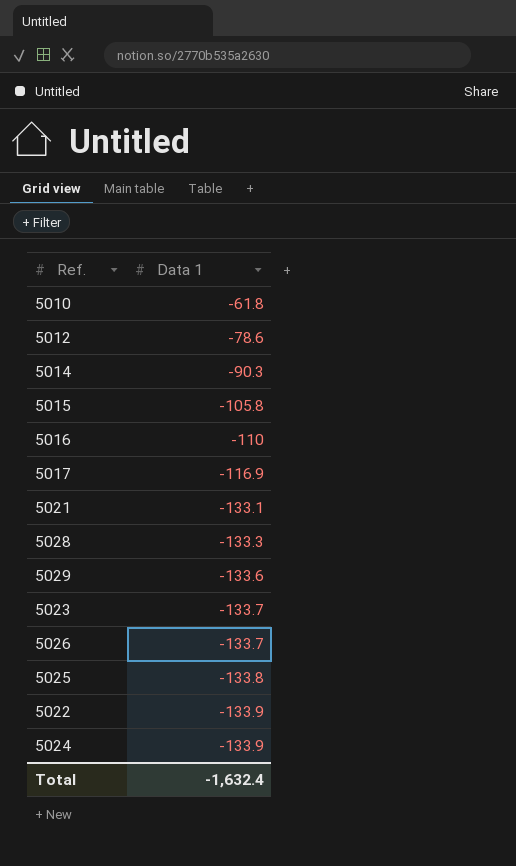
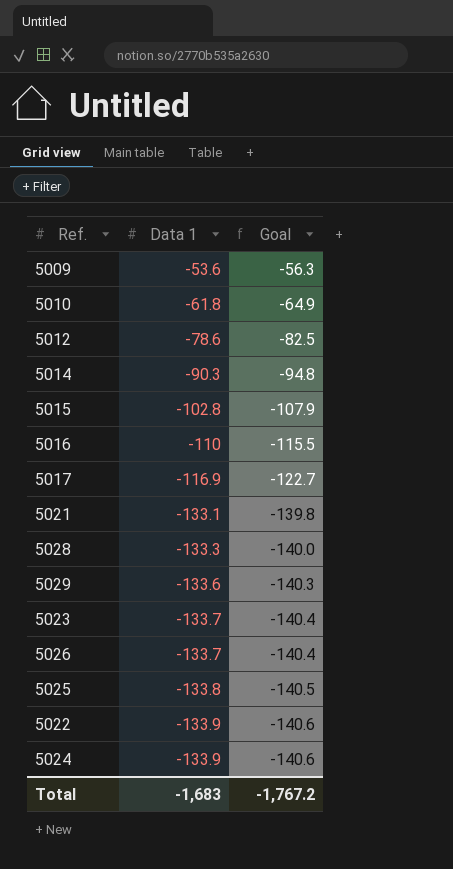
column Goal | formula: none -> [Data 1] * 1.05
row 5009: none -> -53.6 | -56.3
5015 | Data 1: -105.8 -> -102.8
Total | Data 1: -1,632.4 -> -1,683

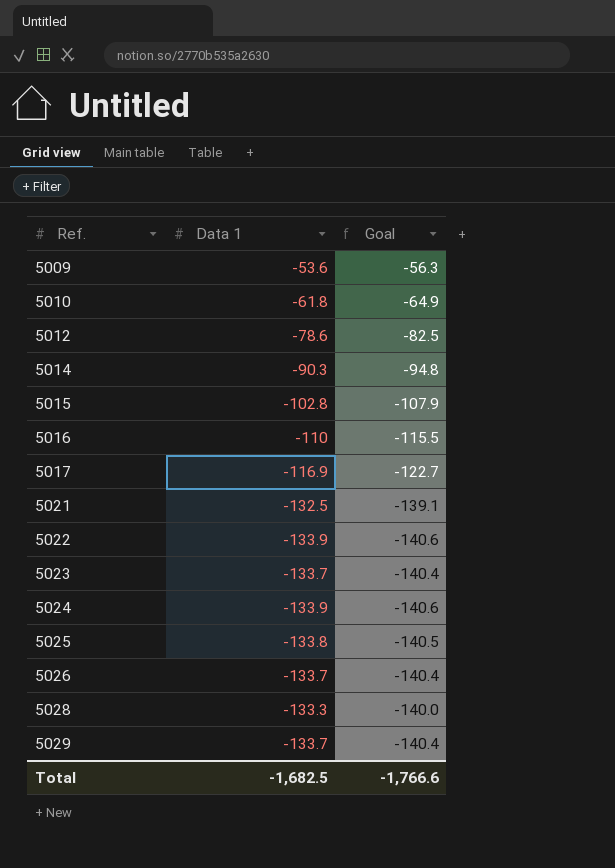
row order: Data 1 descending -> Ref. ascending
5021 | Data 1: -133.1 -> -132.5
5021 | Goal: -139.8 -> -139.1
5029 | Data 1: -133.6 -> -133.7
5029 | Goal: -140.3 -> -140.4
Total | Data 1: -1,683 -> -1,682.5
Total | Goal: -1,767.2 -> -1,766.6

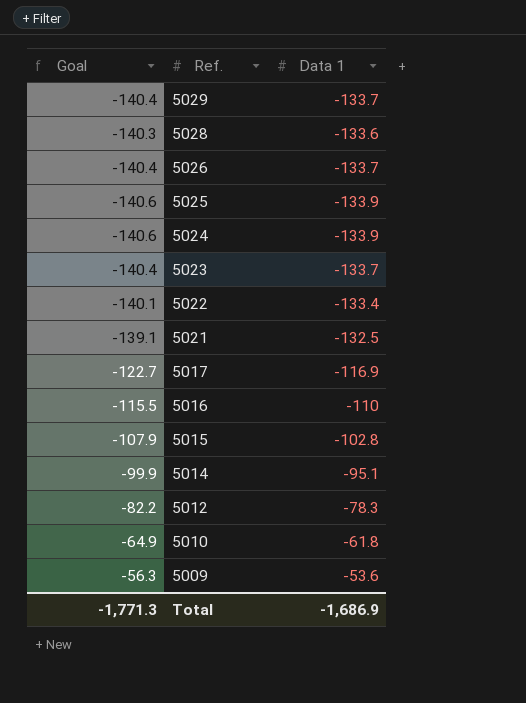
row order: Ref. ascending -> Ref. descending
column Goal | position: 3 -> 1
5028 | Goal: -140.0 -> -140.3
5028 | Data 1: -133.3 -> -133.6
5025 | Goal: -140.5 -> -140.6
5025 | Data 1: -133.8 -> -133.9
5022 | Goal: -140.6 -> -140.1
5022 | Data 1: -133.9 -> -133.4
5014 | Goal: -94.8 -> -99.9
5014 | Data 1: -90.3 -> -95.1
5012 | Goal: -82.5 -> -82.2
5012 | Data 1: -78.6 -> -78.3
Total | Goal: -1,766.6 -> -1,771.3
Total | Data 1: -1,682.5 -> -1,686.9

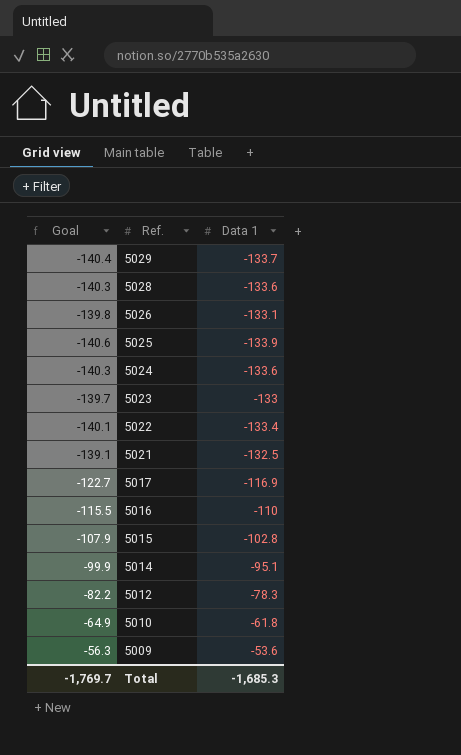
5026 | Goal: -140.4 -> -139.8
5026 | Data 1: -133.7 -> -133.1
5024 | Goal: -140.6 -> -140.3
5024 | Data 1: -133.9 -> -133.6
5023 | Goal: -140.4 -> -139.7
5023 | Data 1: -133.7 -> -133
Total | Goal: -1,771.3 -> -1,769.7
Total | Data 1: -1,686.9 -> -1,685.3

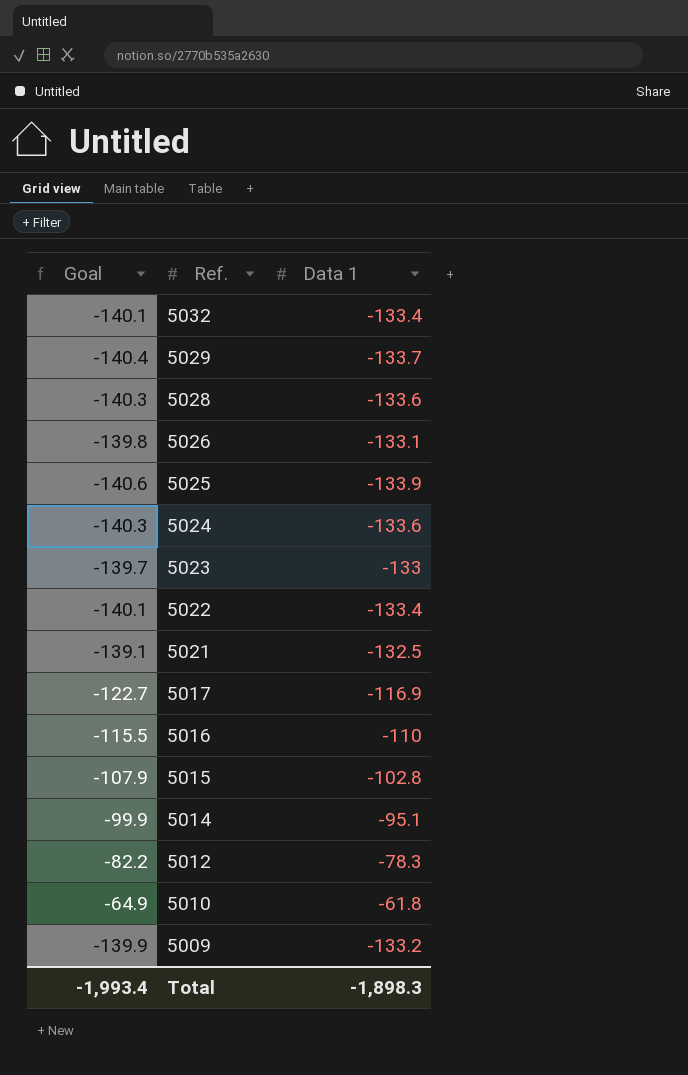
row 5032: none -> -140.1 | -133.4
5009 | Goal: -56.3 -> -139.9
5009 | Data 1: -53.6 -> -133.2
Total | Goal: -1,769.7 -> -1,993.4
Total | Data 1: -1,685.3 -> -1,898.3

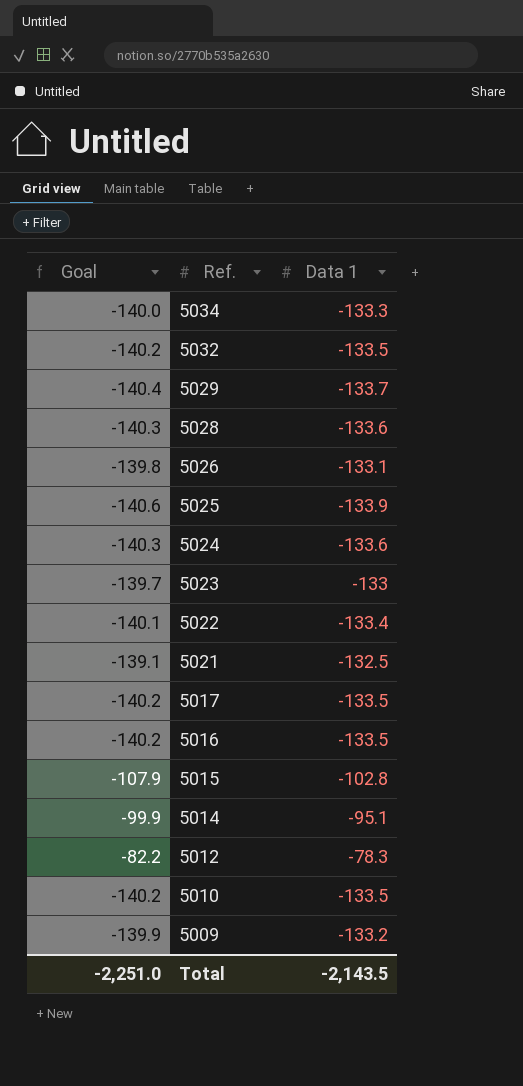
row 5034: none -> -140.0 | -133.3
5032 | Goal: -140.1 -> -140.2
5032 | Data 1: -133.4 -> -133.5
5017 | Goal: -122.7 -> -140.2
5017 | Data 1: -116.9 -> -133.5
5016 | Goal: -115.5 -> -140.2
5016 | Data 1: -110 -> -133.5
5010 | Goal: -64.9 -> -140.2
5010 | Data 1: -61.8 -> -133.5
Total | Goal: -1,993.4 -> -2,251.0
Total | Data 1: -1,898.3 -> -2,143.5

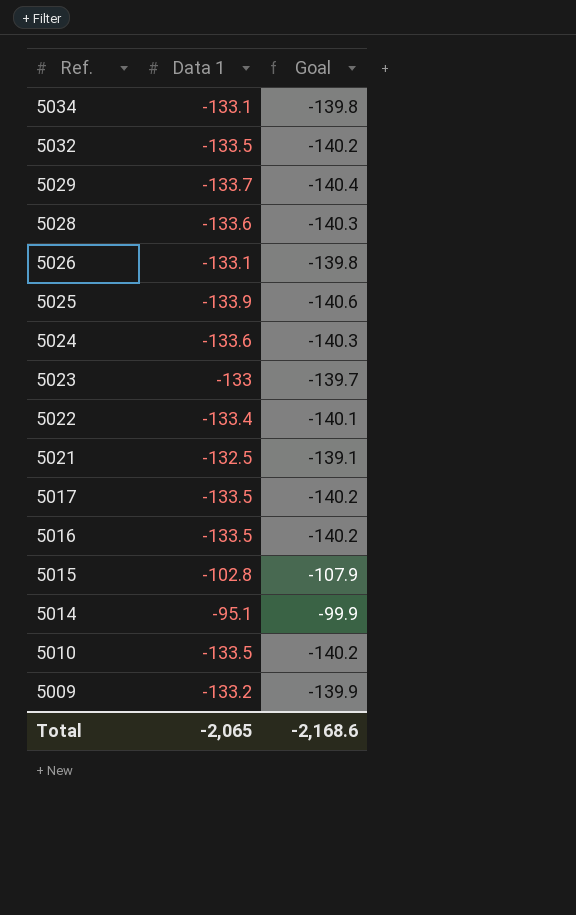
column Goal | position: 1 -> 3
row 5012: -82.2 | -78.3 -> none
5034 | Data 1: -133.3 -> -133.1
5034 | Goal: -140.0 -> -139.8
Total | Data 1: -2,143.5 -> -2,065
Total | Goal: -2,251.0 -> -2,168.6

